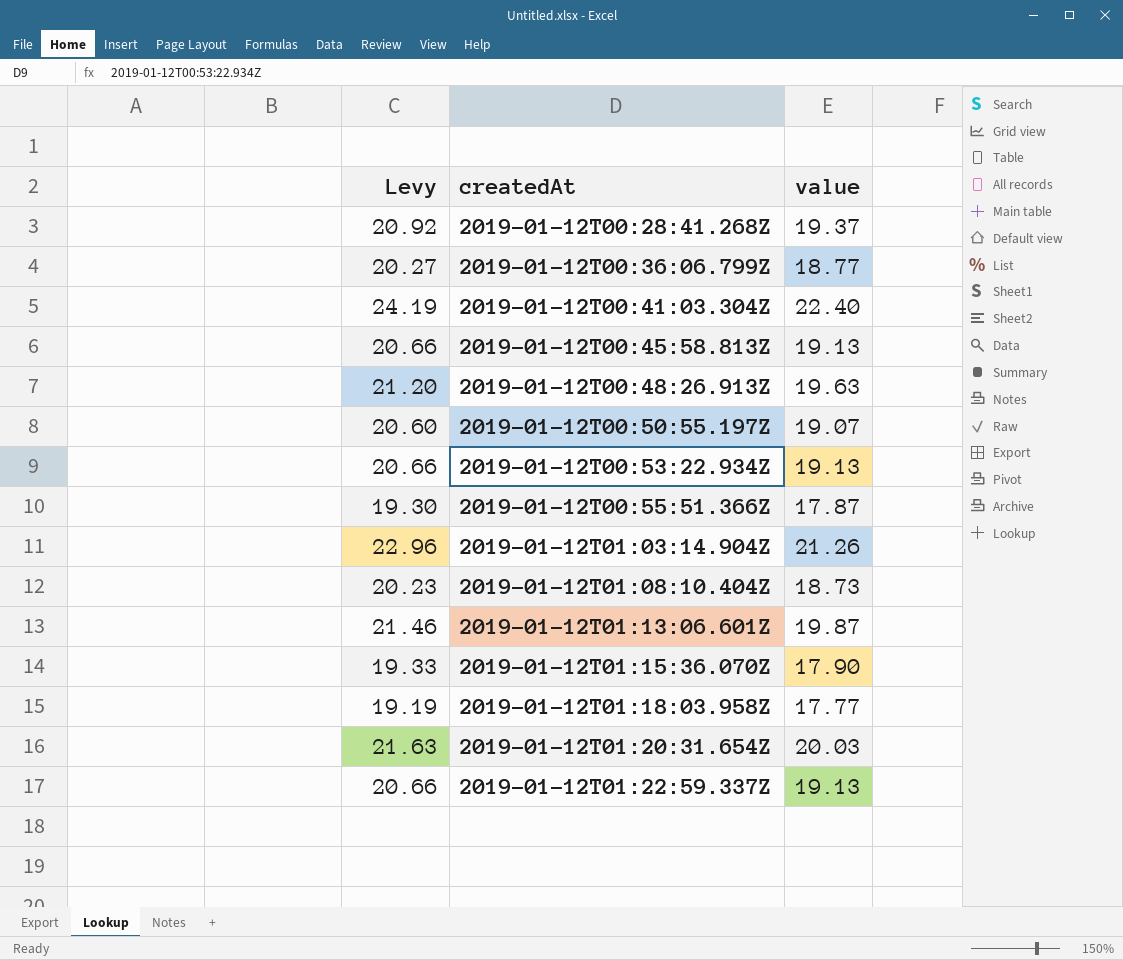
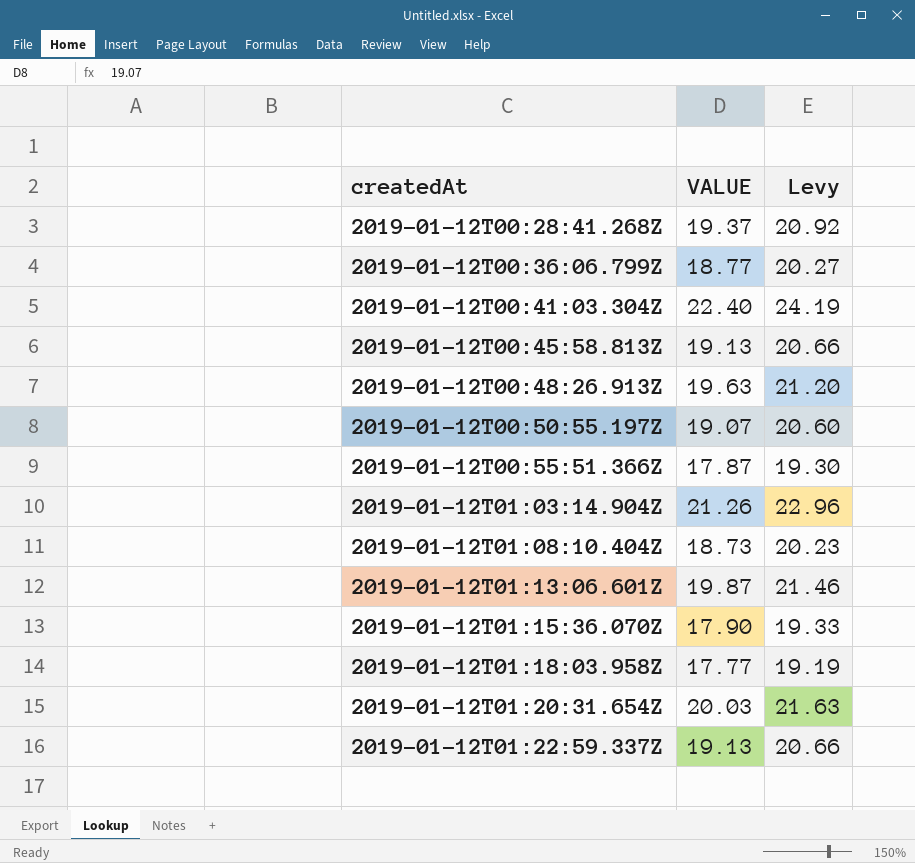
column name: value -> VALUE
column Levy | position: 1 -> 3
row 2019-01-12T00:53:22.934Z: 20.66 | 19.13 -> none

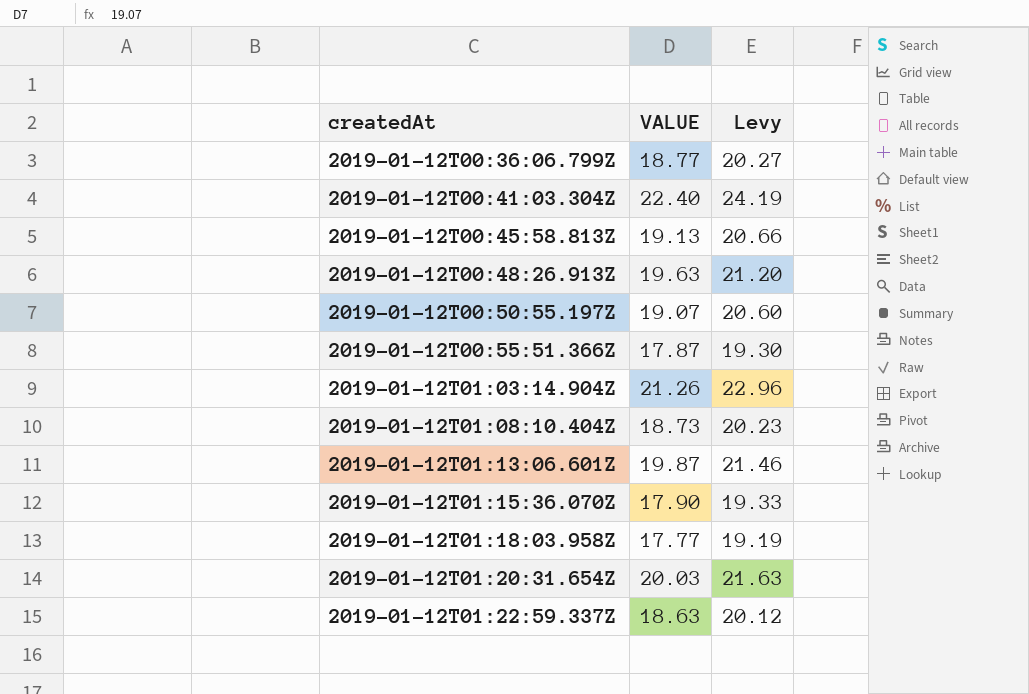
row 2019-01-12T00:28:41.268Z: 19.37 | 20.92 -> none
2019-01-12T01:22:59.337Z | VALUE: 19.13 -> 18.63
2019-01-12T01:22:59.337Z | Levy: 20.66 -> 20.12

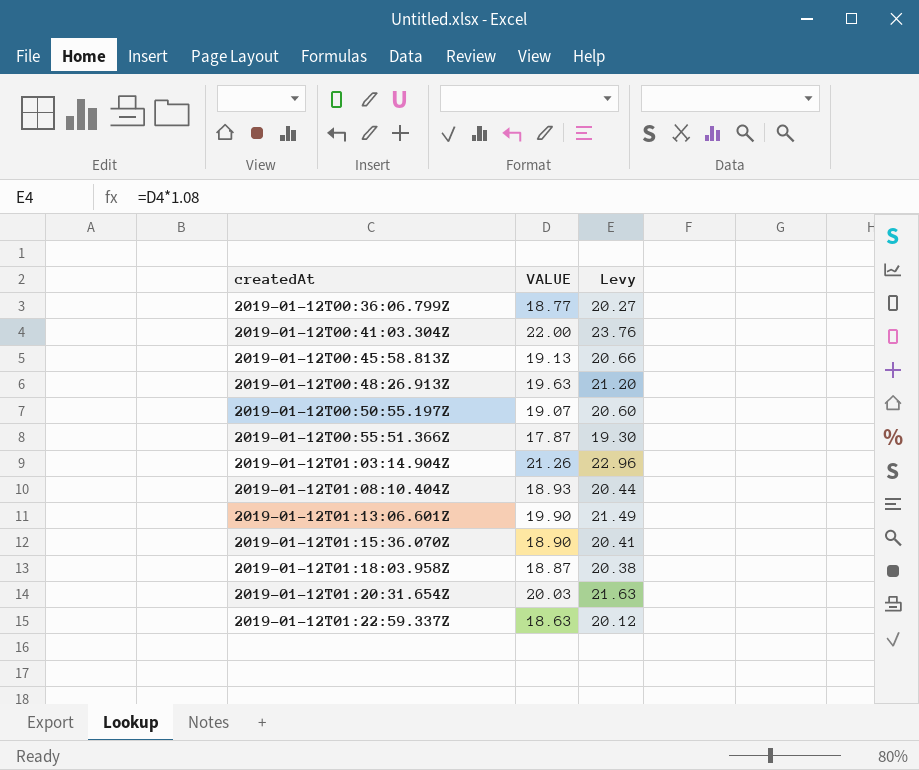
2019-01-12T00:41:03.304Z | VALUE: 22.40 -> 22.00
2019-01-12T00:41:03.304Z | Levy: 24.19 -> 23.76
2019-01-12T01:08:10.404Z | VALUE: 18.73 -> 18.93
2019-01-12T01:08:10.404Z | Levy: 20.23 -> 20.44
2019-01-12T01:13:06.601Z | VALUE: 19.87 -> 19.90
2019-01-12T01:13:06.601Z | Levy: 21.46 -> 21.49
2019-01-12T01:15:36.070Z | VALUE: 17.90 -> 18.90
2019-01-12T01:15:36.070Z | Levy: 19.33 -> 20.41
2019-01-12T01:18:03.958Z | VALUE: 17.77 -> 18.87
2019-01-12T01:18:03.958Z | Levy: 19.19 -> 20.38

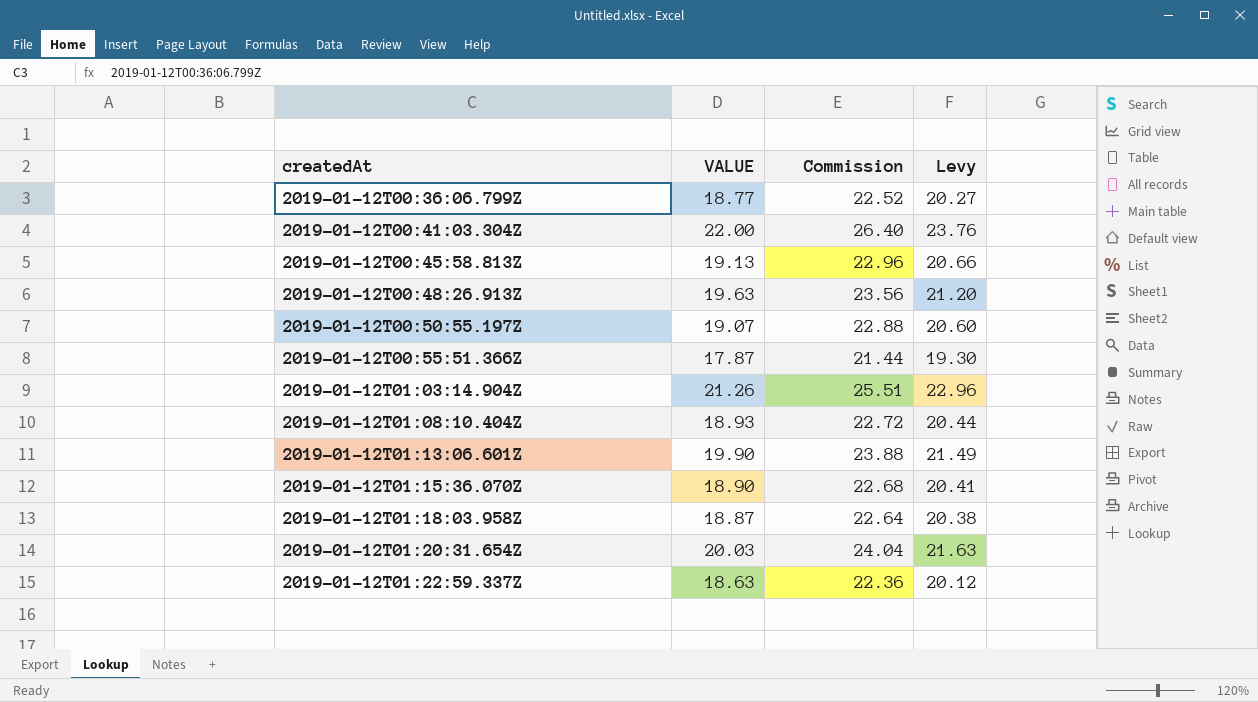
column Commission | formula: none -> [VALUE] * 1.2

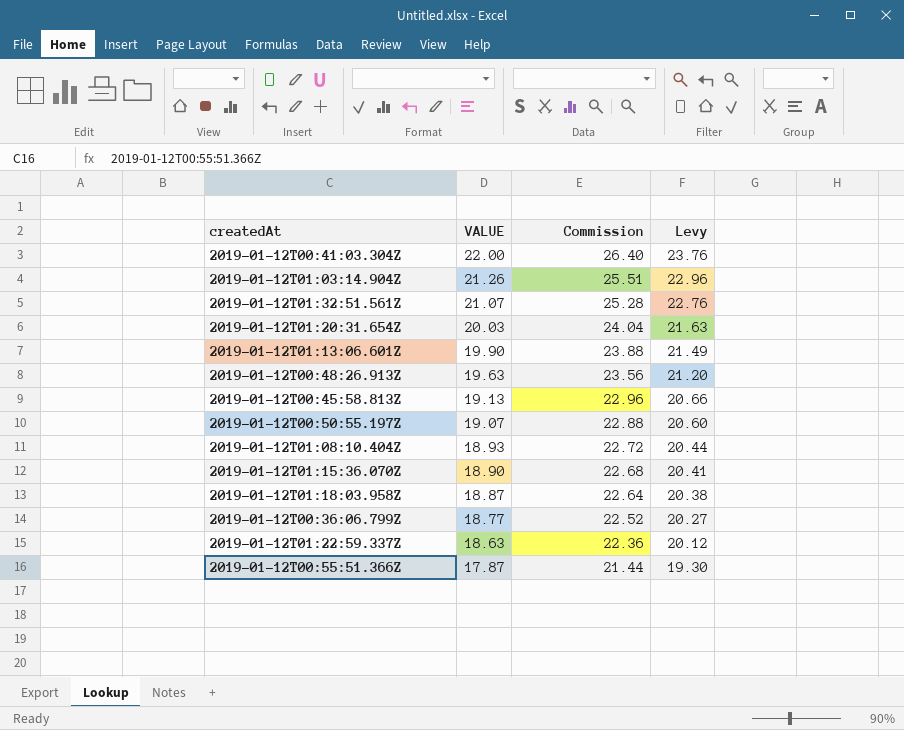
row order: createdAt ascending -> VALUE descending
row 2019-01-12T01:32:51.561Z: none -> 21.07 | 25.28 | 22.76

